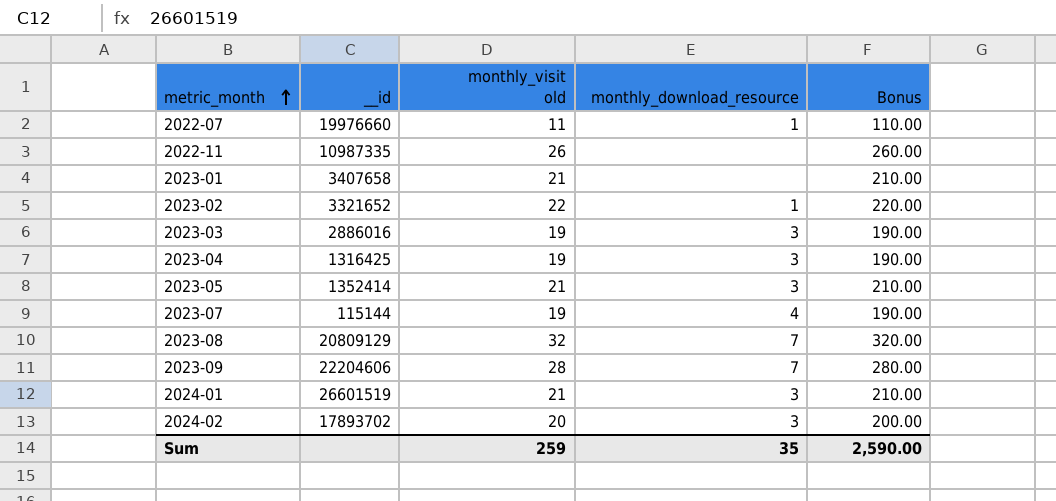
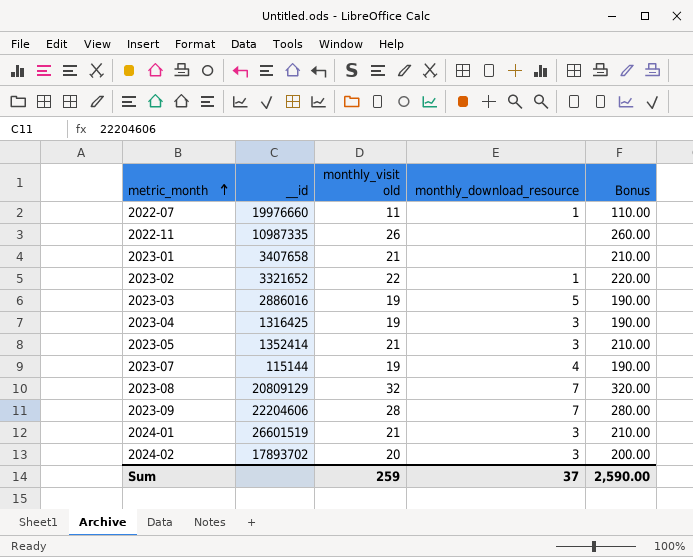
2023-03 | monthly_download_resource: 3 -> 5
Sum | monthly_download_resource: 35 -> 37

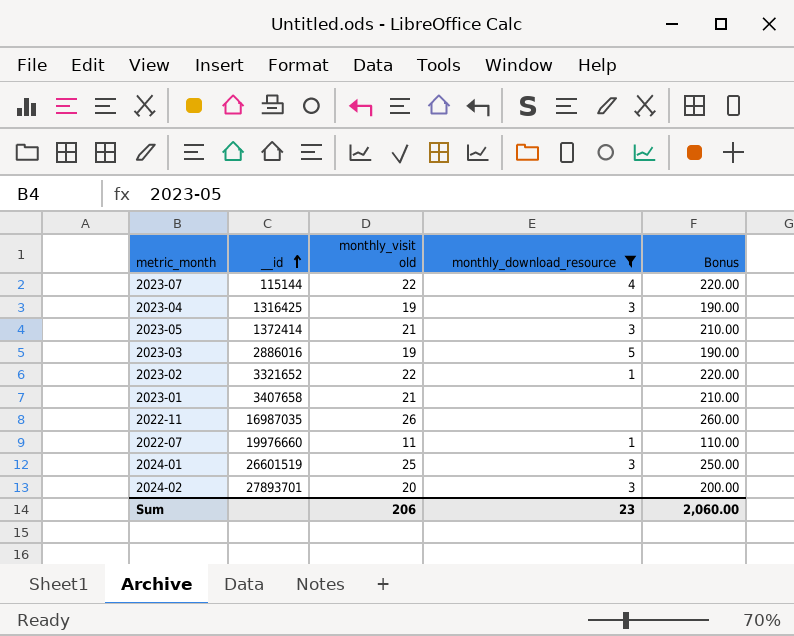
filter: none -> monthly_download_resource != 7
row order: metric_month ascending -> __id ascending
2023-07 | monthly_visit old: 19 -> 22
2023-07 | Bonus: 190.00 -> 220.00
2023-05 | __id: 1352414 -> 1372414
2022-11 | __id: 10987335 -> 16987035
2024-01 | monthly_visit old: 21 -> 25
2024-01 | Bonus: 210.00 -> 250.00
2024-02 | __id: 17893702 -> 27893701
Sum | monthly_visit old: 259 -> 206
Sum | monthly_download_resource: 37 -> 23
Sum | Bonus: 2,590.00 -> 2,060.00

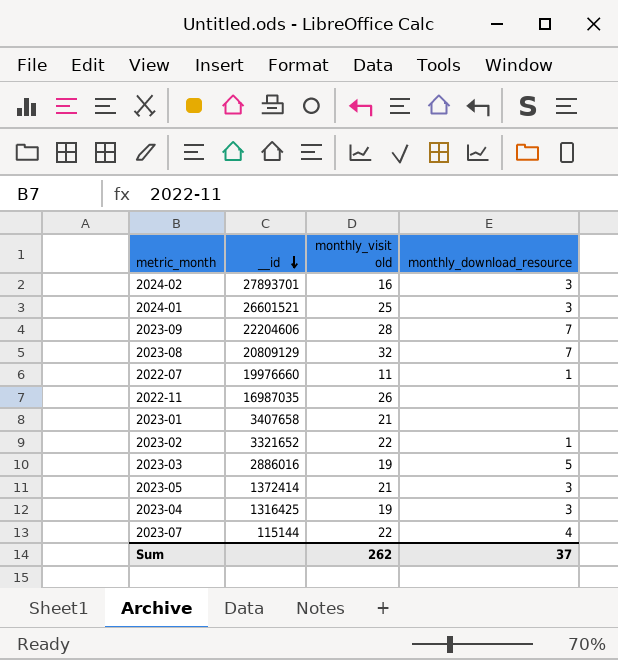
filter: monthly_download_resource != 7 -> none
row order: __id ascending -> __id descending
column Bonus | formula: [monthly_visit old] * 10 -> none
2024-02 | monthly_visit old: 20 -> 16
2024-01 | __id: 26601519 -> 26601521
Sum | monthly_visit old: 206 -> 262
Sum | monthly_download_resource: 23 -> 37

